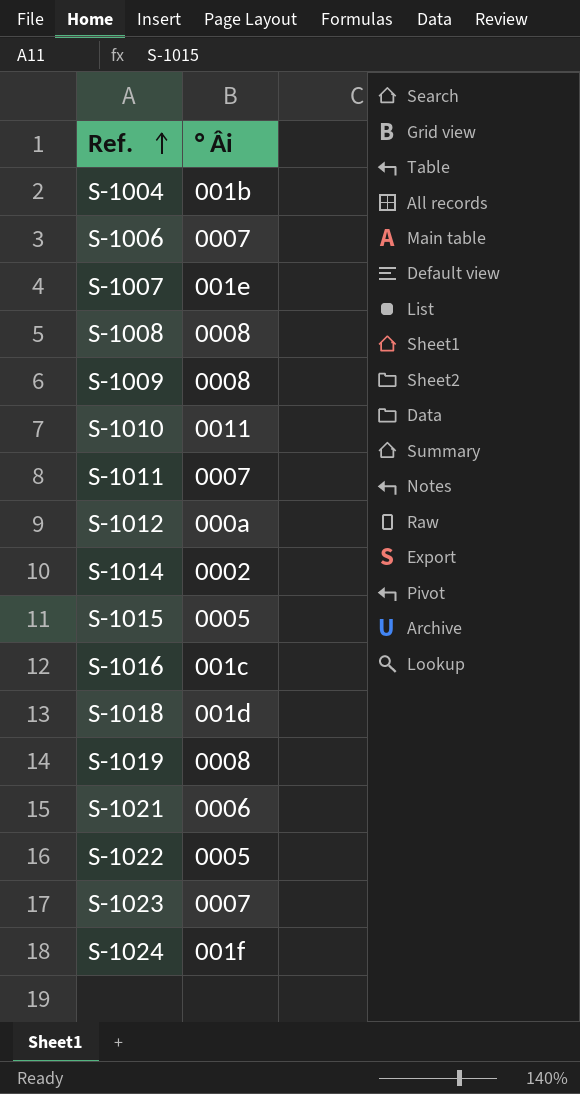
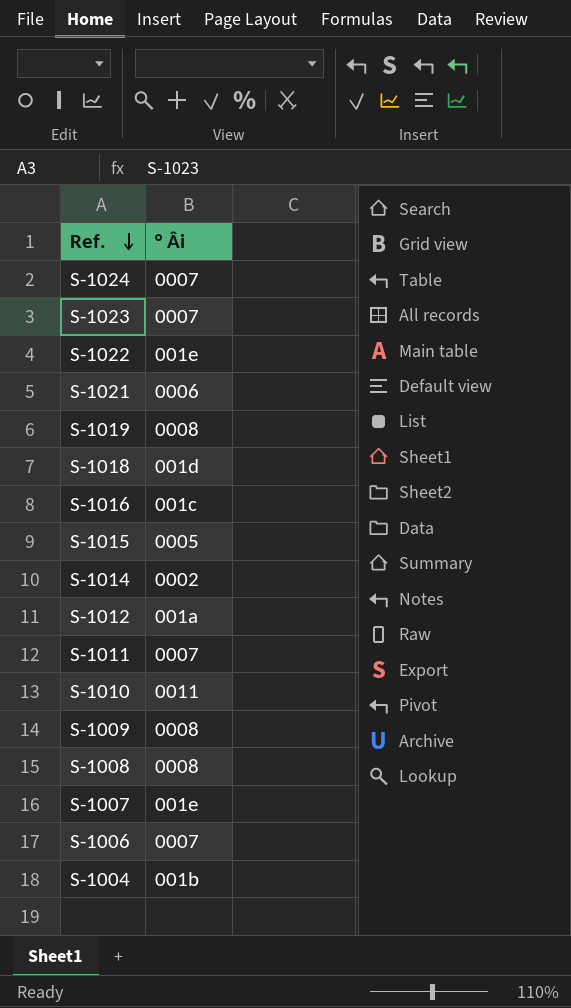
row order: Ref. ascending -> Ref. descending
S-1024 | ° Âi: 001f -> 0007
S-1022 | ° Âi: 0005 -> 001e
S-1012 | ° Âi: 000a -> 001a

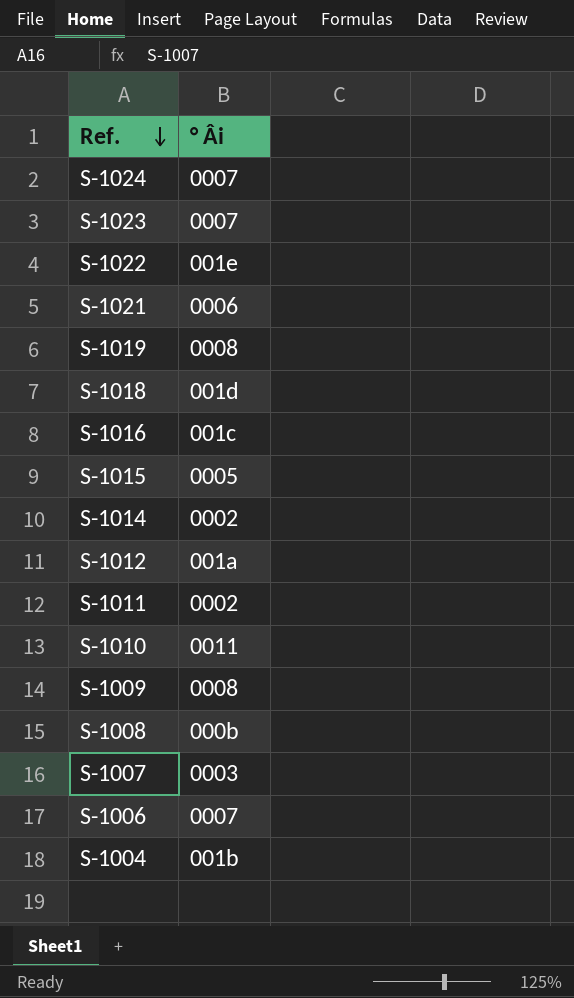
S-1011 | ° Âi: 0007 -> 0002
S-1008 | ° Âi: 0008 -> 000b
S-1007 | ° Âi: 001e -> 0003

